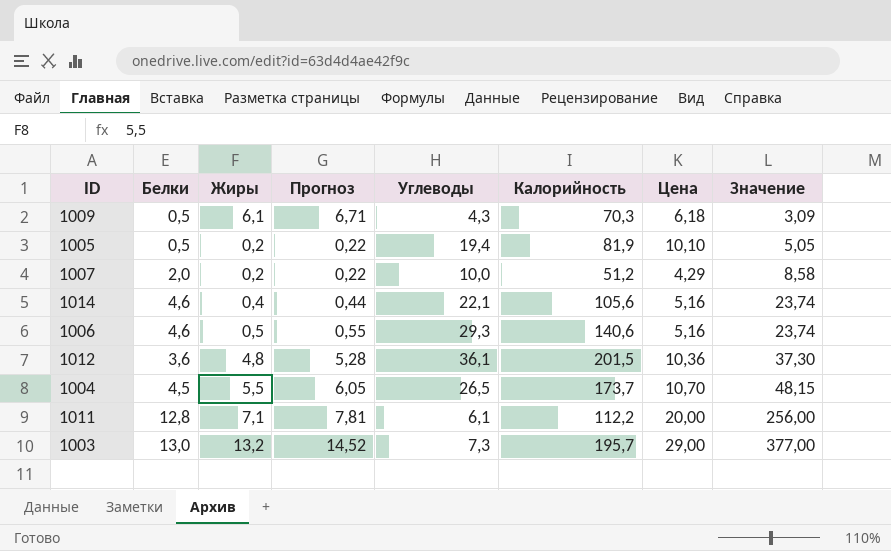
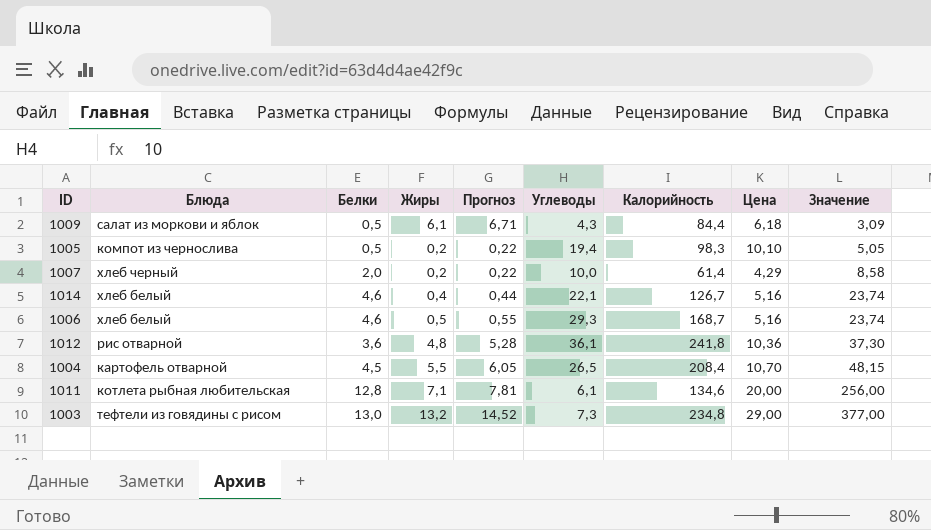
column Блюда | position: none -> 2
1009 | Калорийность: 70,3 -> 84,4
1005 | Калорийность: 81,9 -> 98,3
1007 | Калорийность: 51,2 -> 61,4
1014 | Калорийность: 105,6 -> 126,7
1006 | Калорийность: 140,6 -> 168,7
1012 | Калорийность: 201,5 -> 241,8
1004 | Калорийность: 173,7 -> 208,4
1011 | Калорийность: 112,2 -> 134,6
1003 | Калорийность: 195,7 -> 234,8

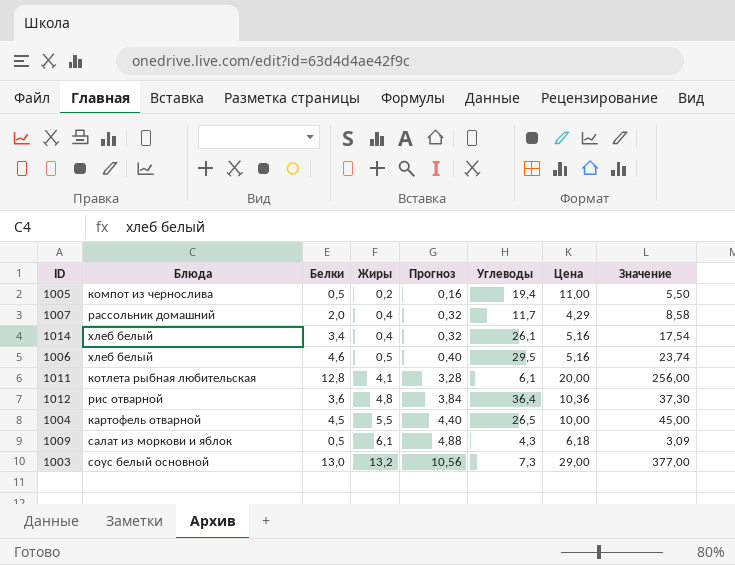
row order: Значение ascending -> Жиры ascending
column Калорийность | position: 7 -> none
column Прогноз | formula: [Жиры] * 1,1 -> [Жиры] * 0,8
1005 | Цена: 10,10 -> 11,00
1005 | Значение: 5,05 -> 5,50
1007 | Блюда: хлеб черный -> рассольник домашний
1007 | Жиры: 0,2 -> 0,4
1007 | Углеводы: 10,0 -> 11,7
1014 | Белки: 4,6 -> 3,4
1014 | Углеводы: 22,1 -> 26,1
1014 | Значение: 23,74 -> 17,54
1006 | Углеводы: 29,3 -> 29,5
1011 | Жиры: 7,1 -> 4,1
1012 | Углеводы: 36,1 -> 36,4
1004 | Цена: 10,70 -> 10,00
1004 | Значение: 48,15 -> 45,00
1003 | Блюда: тефтели из говядины с рисом -> соус белый основной

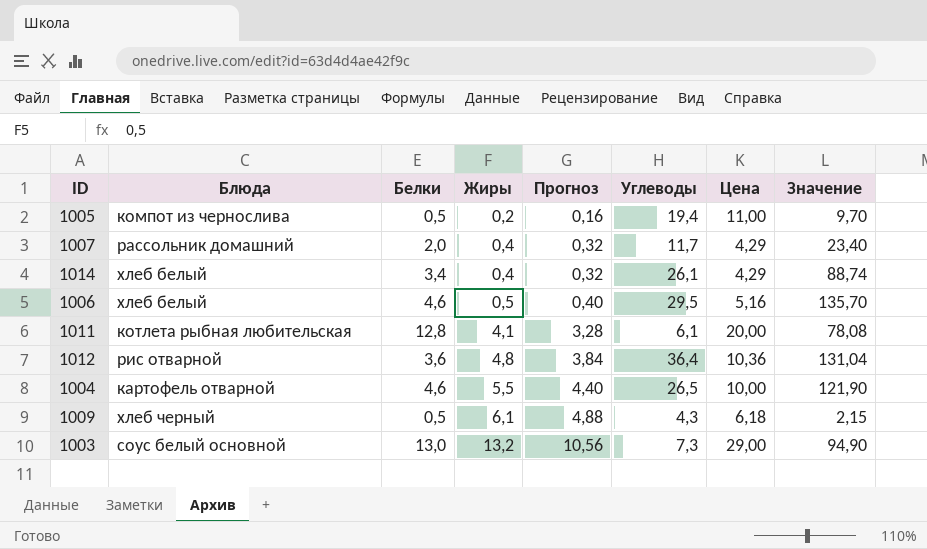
column Значение | formula: [Белки] * [Цена] -> [Белки] * [Углеводы]
1014 | Цена: 5,16 -> 4,29
1004 | Белки: 4,5 -> 4,6
1009 | Блюда: салат из моркови и яблок -> хлеб черный

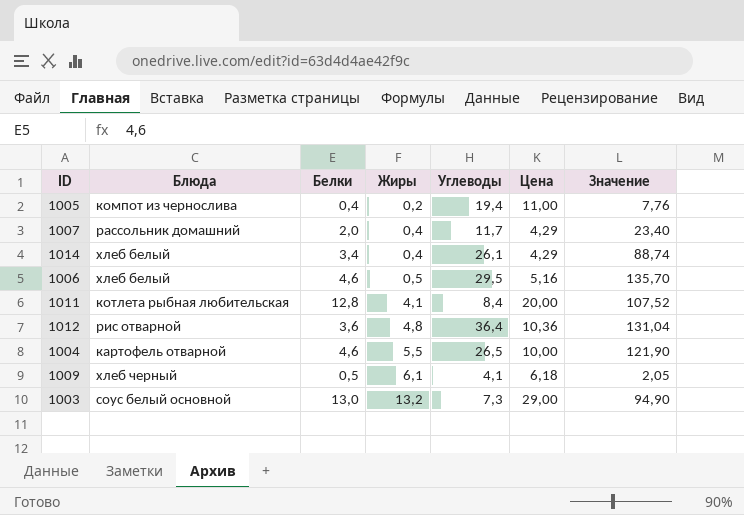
column Прогноз | formula: [Жиры] * 0,8 -> none
1005 | Белки: 0,5 -> 0,4
1005 | Значение: 9,70 -> 7,76
1011 | Углеводы: 6,1 -> 8,4
1011 | Значение: 78,08 -> 107,52
1009 | Углеводы: 4,3 -> 4,1
1009 | Значение: 2,15 -> 2,05

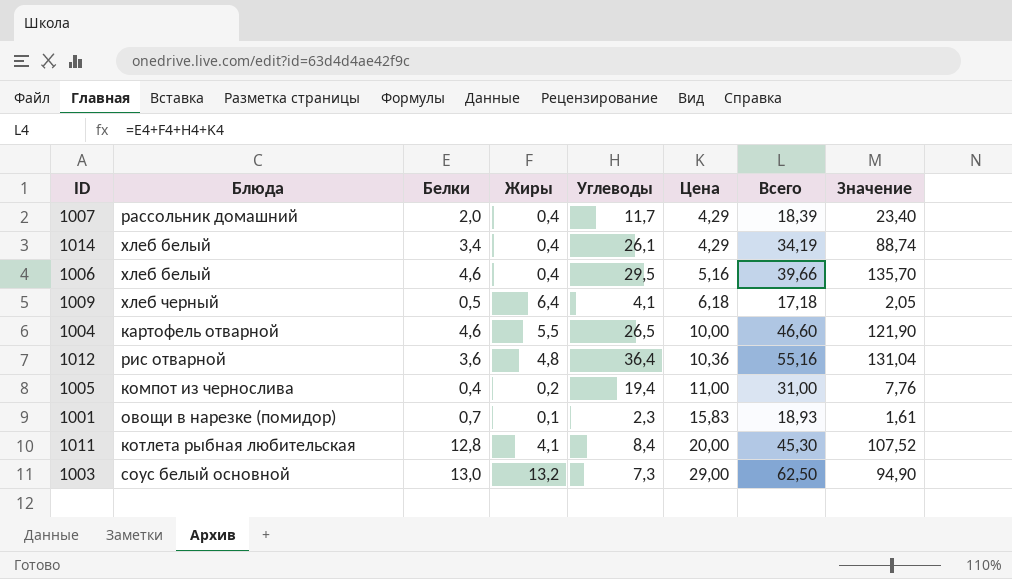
row order: Жиры ascending -> Цена ascending
column Всего | formula: none -> [Белки] + [Жиры] + [Углеводы] + [Цена]
1006 | Жиры: 0,5 -> 0,4
1009 | Жиры: 6,1 -> 6,4
row 1001: none -> овощи в нарезке (помидор) | 0,7 | 0,1 | 2,3 | 15,83 | 18,93 | 1,61

